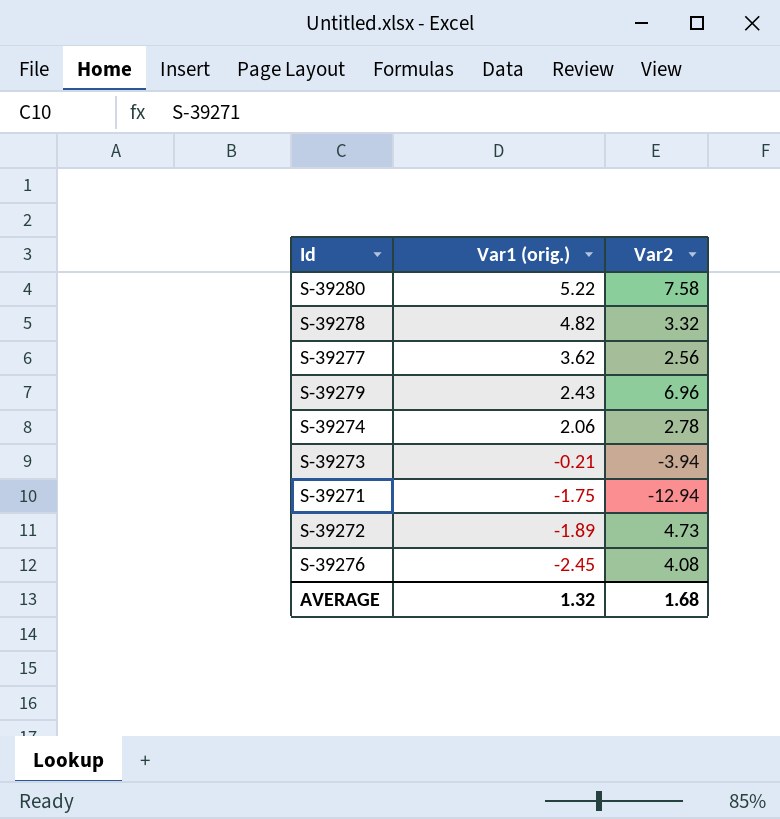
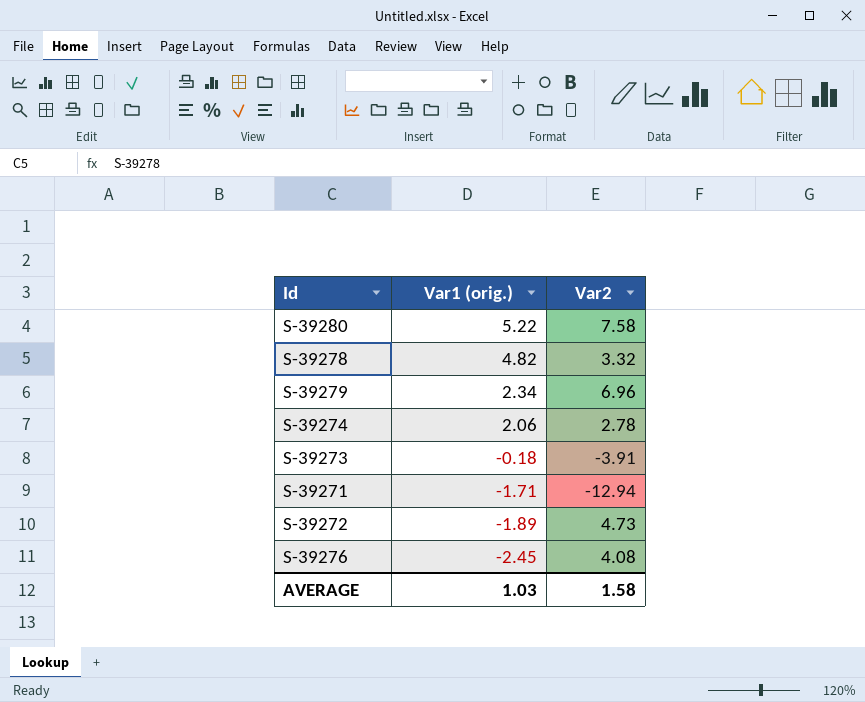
row S-39277: 3.62 | 2.56 -> none
S-39279 | Var1 (orig.): 2.43 -> 2.34
S-39273 | Var1 (orig.): -0.21 -> -0.18
S-39273 | Var2: -3.94 -> -3.91
S-39271 | Var1 (orig.): -1.75 -> -1.71
AVERAGE | Var1 (orig.): 1.32 -> 1.03
AVERAGE | Var2: 1.68 -> 1.58

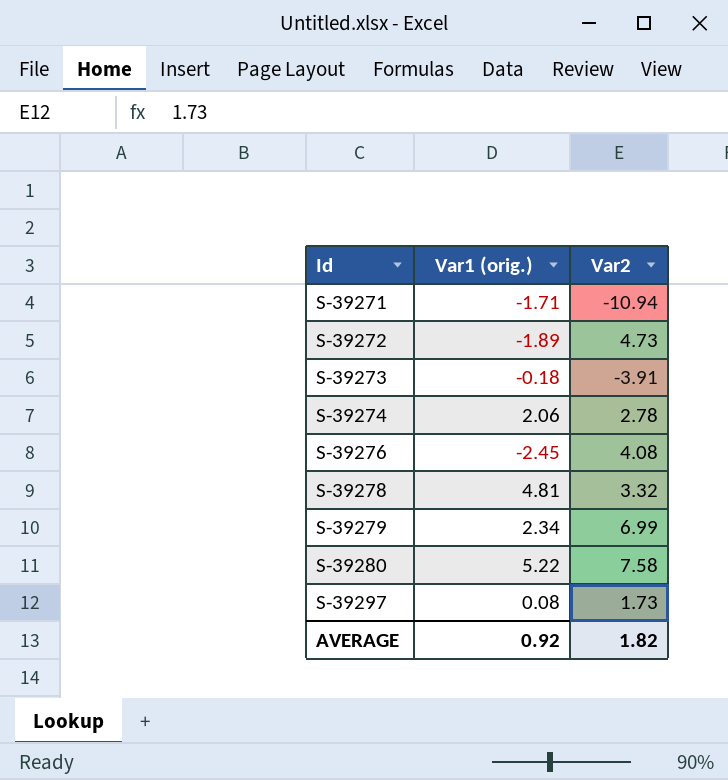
row order: Var1 (orig.) descending -> Id ascending
S-39271 | Var2: -12.94 -> -10.94
S-39278 | Var1 (orig.): 4.82 -> 4.81
S-39279 | Var2: 6.96 -> 6.99
row S-39297: none -> 0.08 | 1.73
AVERAGE | Var1 (orig.): 1.03 -> 0.92
AVERAGE | Var2: 1.58 -> 1.82

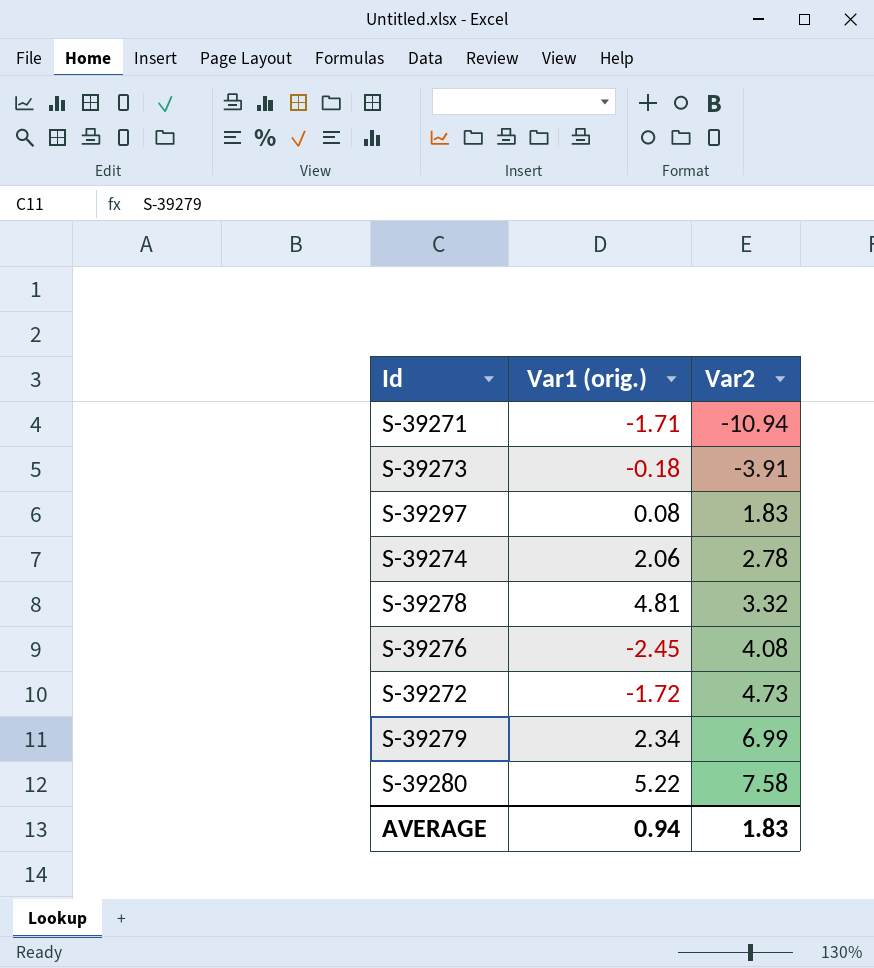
row order: Id ascending -> Var2 ascending
S-39297 | Var2: 1.73 -> 1.83
S-39272 | Var1 (orig.): -1.89 -> -1.72
AVERAGE | Var1 (orig.): 0.92 -> 0.94
AVERAGE | Var2: 1.82 -> 1.83

